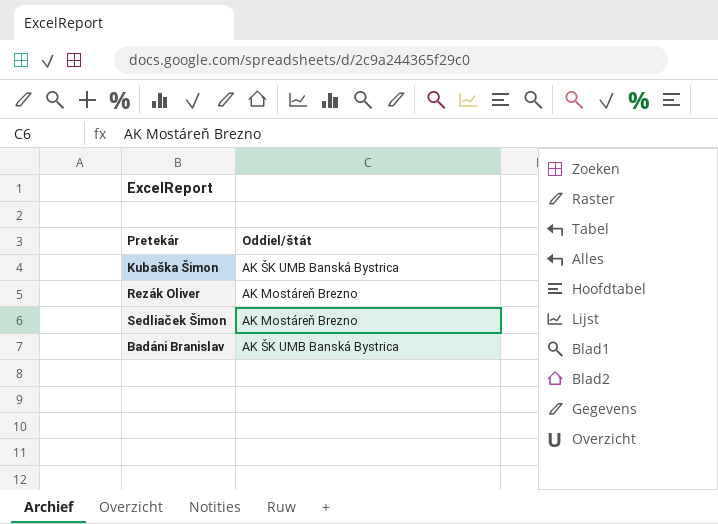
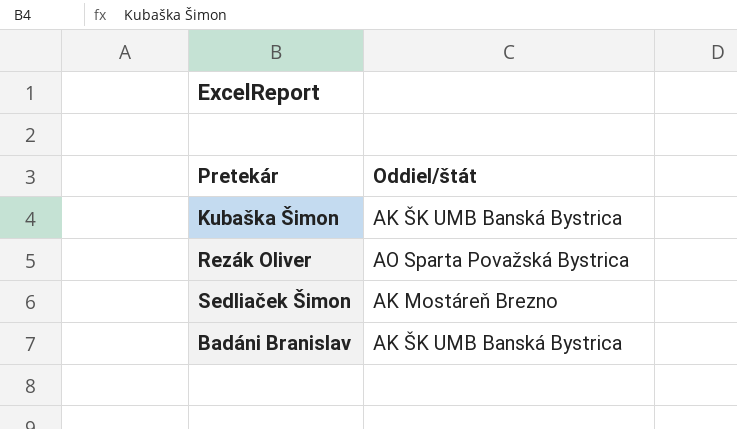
Rezák Oliver | Oddiel/štát: AK Mostáreň Brezno -> AO Sparta Považská Bystrica

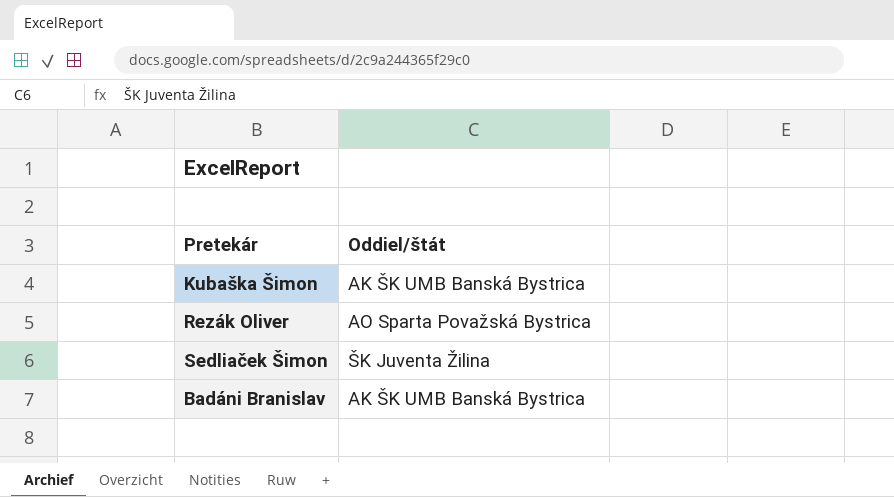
Sedliaček Šimon | Oddiel/štát: AK Mostáreň Brezno -> ŠK Juventa Žilina

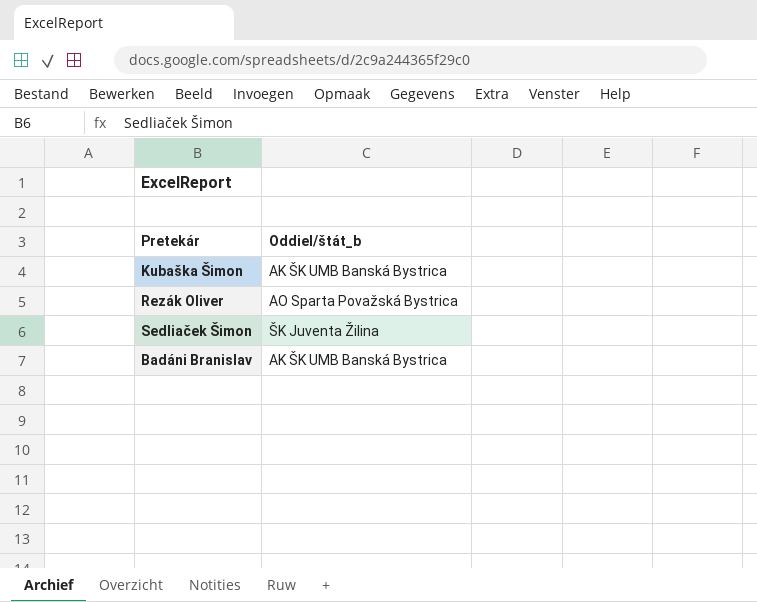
column name: Oddiel/štát -> Oddiel/štát_b

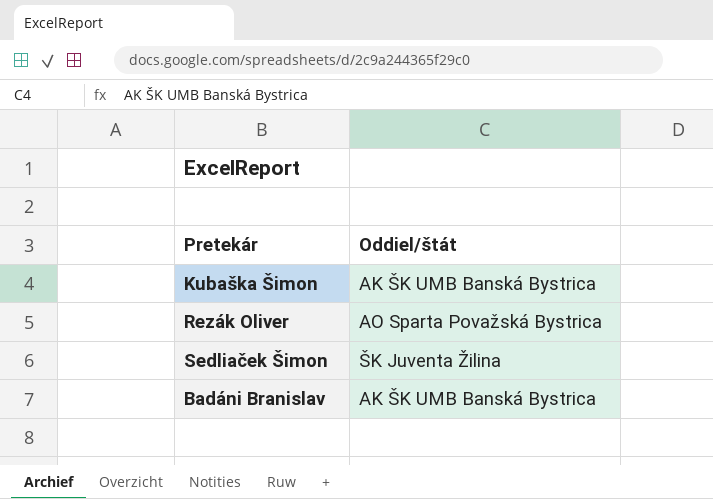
column name: Oddiel/štát_b -> Oddiel/štát

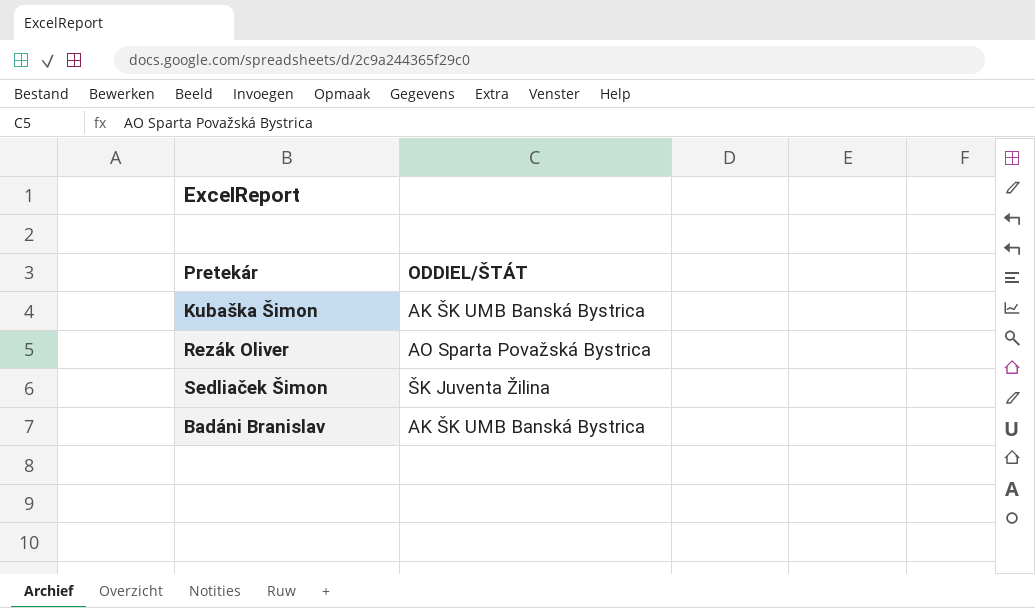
column name: Oddiel/štát -> ODDIEL/ŠTÁT

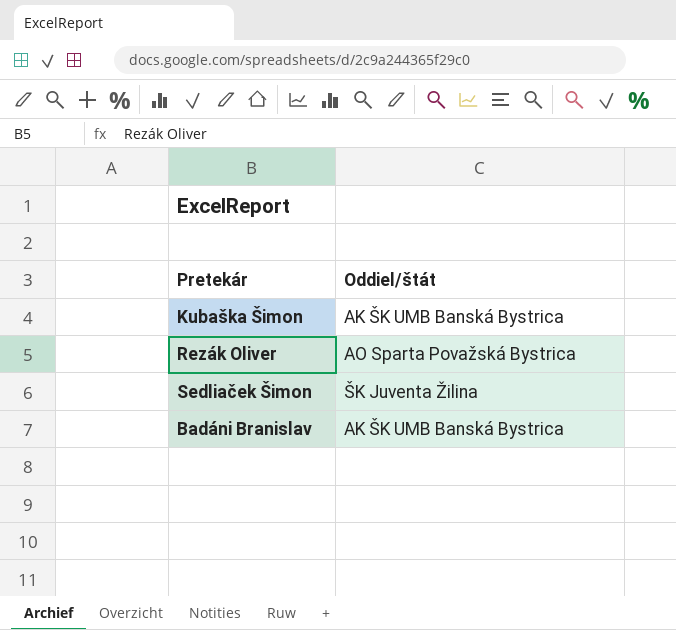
column name: ODDIEL/ŠTÁT -> Oddiel/štát

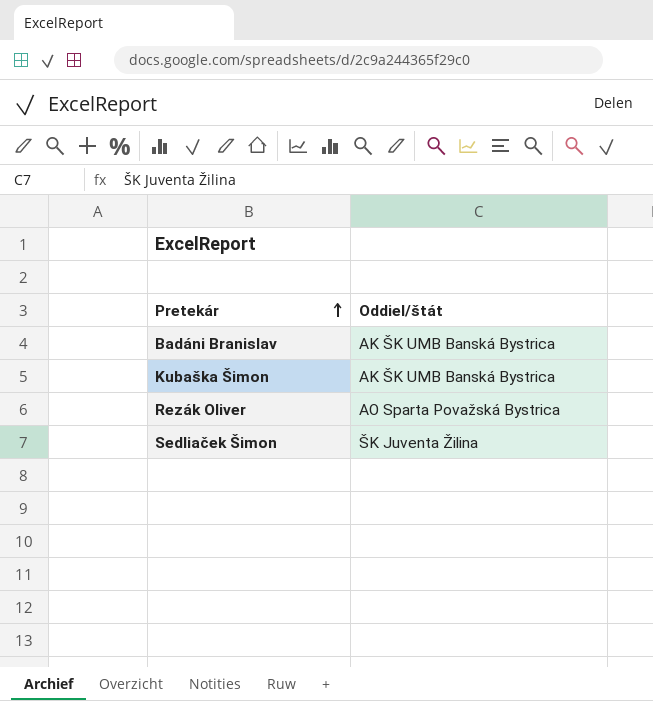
row order: none -> Pretekár ascending

